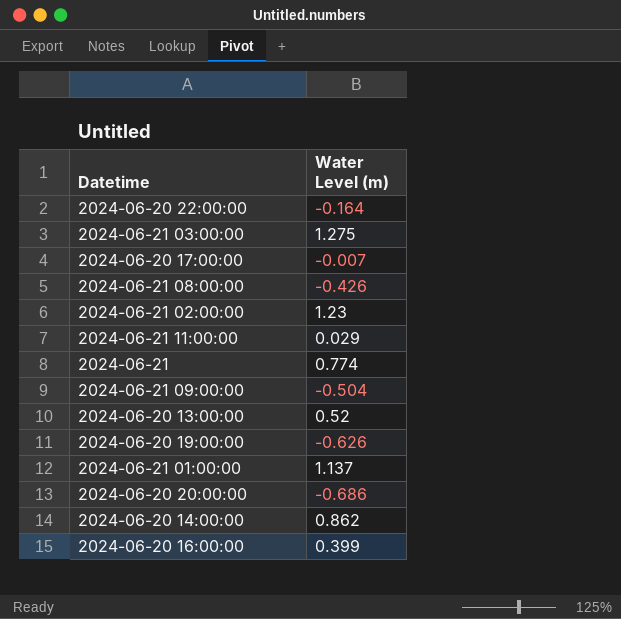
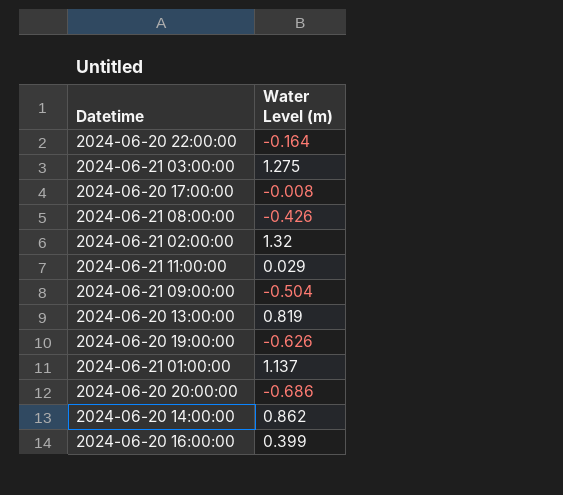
row 2024-06-21: 0.774 -> none
2024-06-20 17:00:00 | Water Level (m): -0.007 -> -0.008
2024-06-21 02:00:00 | Water Level (m): 1.23 -> 1.32
2024-06-20 13:00:00 | Water Level (m): 0.52 -> 0.819

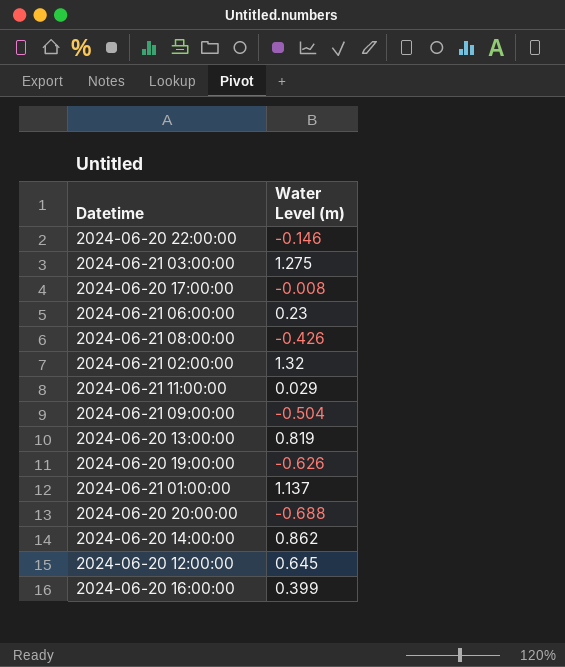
2024-06-20 22:00:00 | Water Level (m): -0.164 -> -0.146
row 2024-06-21 06:00:00: none -> 0.23
2024-06-20 20:00:00 | Water Level (m): -0.686 -> -0.688
row 2024-06-20 12:00:00: none -> 0.645

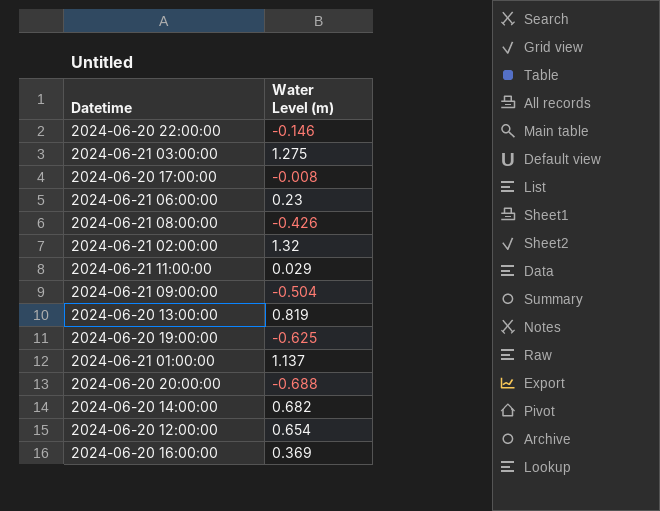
2024-06-20 19:00:00 | Water Level (m): -0.626 -> -0.625
2024-06-20 14:00:00 | Water Level (m): 0.862 -> 0.682
2024-06-20 12:00:00 | Water Level (m): 0.645 -> 0.654
2024-06-20 16:00:00 | Water Level (m): 0.399 -> 0.369

